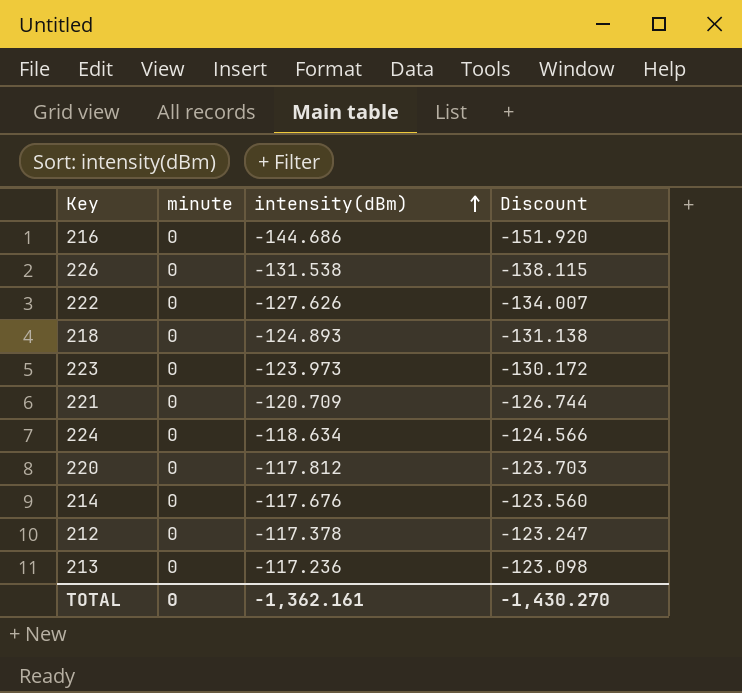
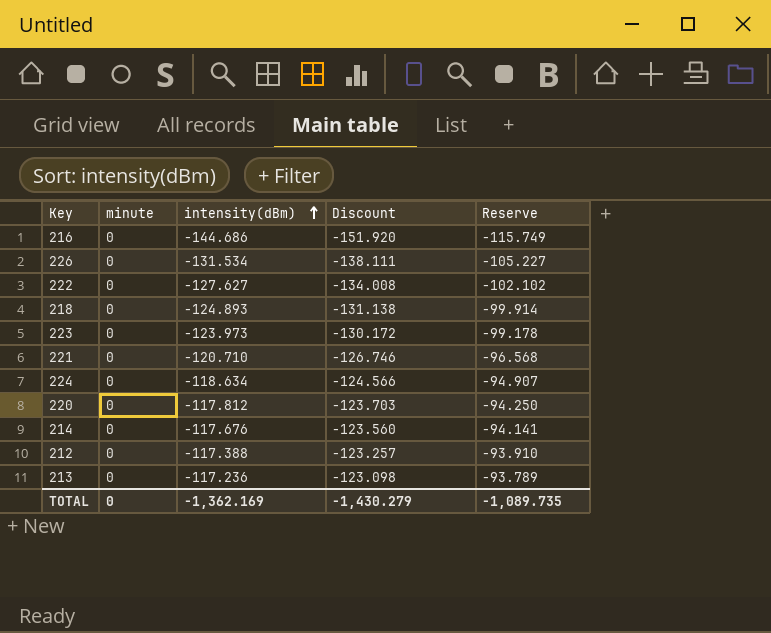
column Reserve | formula: none -> [intensity(dBm)] * 0.8
226 | intensity(dBm): -131.538 -> -131.534
226 | Discount: -138.115 -> -138.111
222 | intensity(dBm): -127.626 -> -127.627
222 | Discount: -134.007 -> -134.008
221 | intensity(dBm): -120.709 -> -120.710
221 | Discount: -126.744 -> -126.746
212 | intensity(dBm): -117.378 -> -117.388
212 | Discount: -123.247 -> -123.257
TOTAL | intensity(dBm): -1,362.161 -> -1,362.169
TOTAL | Discount: -1,430.270 -> -1,430.279

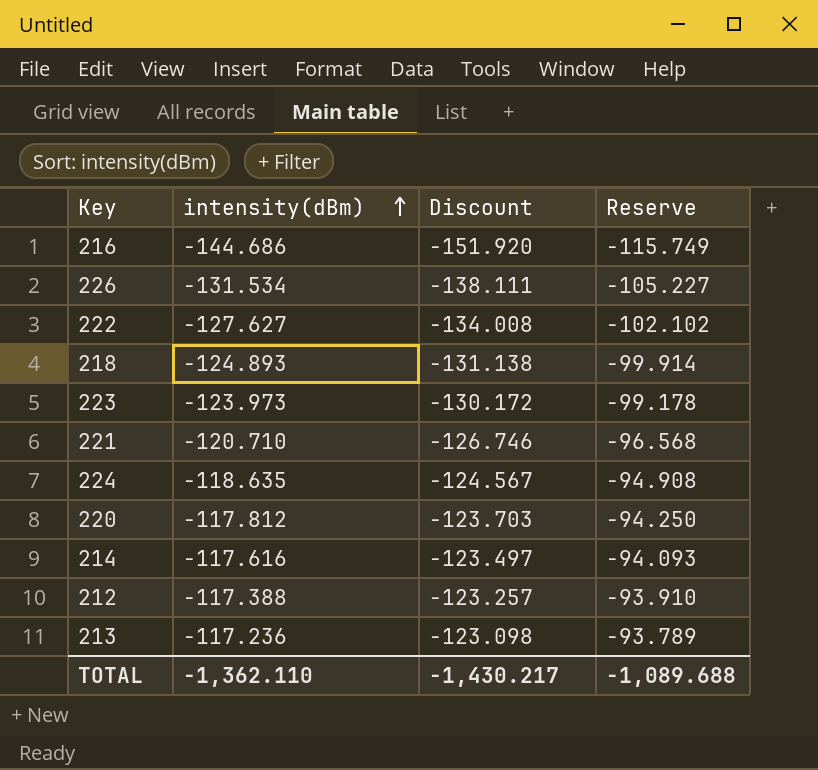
column minute | position: 2 -> none
224 | intensity(dBm): -118.634 -> -118.635
224 | Discount: -124.566 -> -124.567
224 | Reserve: -94.907 -> -94.908
214 | intensity(dBm): -117.676 -> -117.616
214 | Discount: -123.560 -> -123.497
214 | Reserve: -94.141 -> -94.093
TOTAL | intensity(dBm): -1,362.169 -> -1,362.110
TOTAL | Discount: -1,430.279 -> -1,430.217
TOTAL | Reserve: -1,089.735 -> -1,089.688

